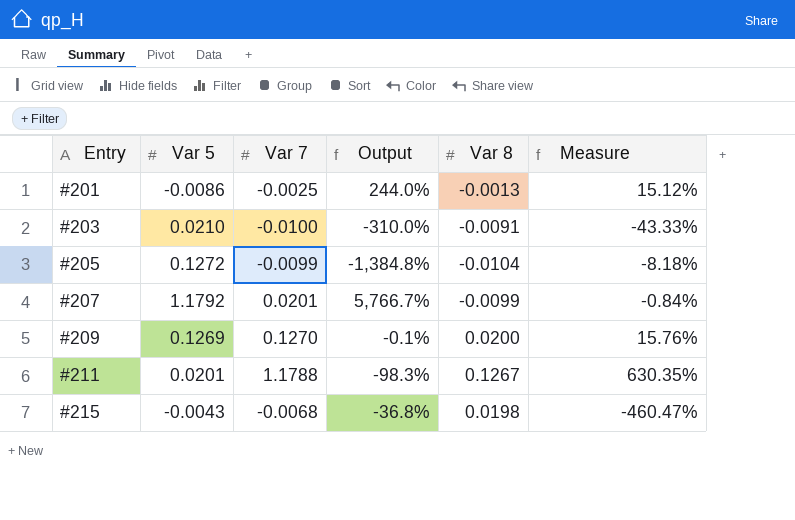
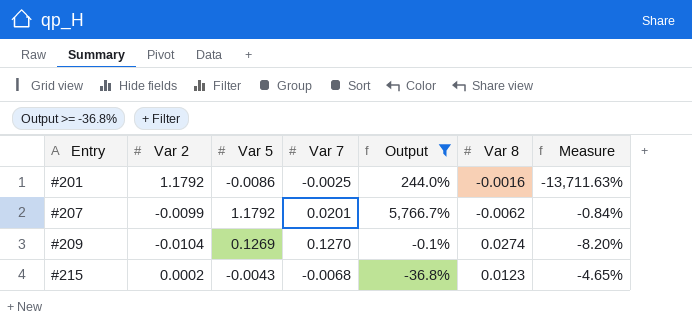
filter: none -> Output >= -36.8%
column Var 2 | position: none -> 2
column Measure | formula: [Var 8] / [Var 5] -> [Var 2] / [Var 5]
#201 | Var 8: -0.0013 -> -0.0016
#207 | Var 8: -0.0099 -> -0.0062
#209 | Var 8: 0.0200 -> 0.0274
#215 | Var 8: 0.0198 -> 0.0123

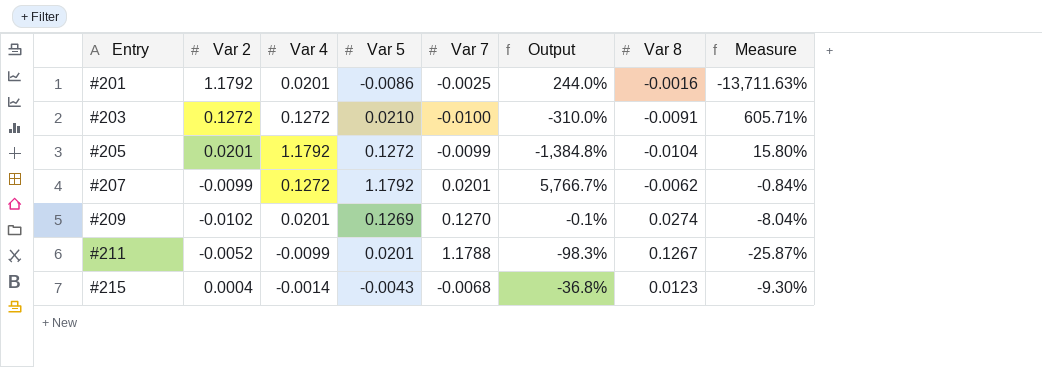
filter: Output >= -36.8% -> none
column Var 4 | position: none -> 3
#209 | Var 2: -0.0104 -> -0.0102
#209 | Measure: -8.20% -> -8.04%
#215 | Var 2: 0.0002 -> 0.0004
#215 | Measure: -4.65% -> -9.30%

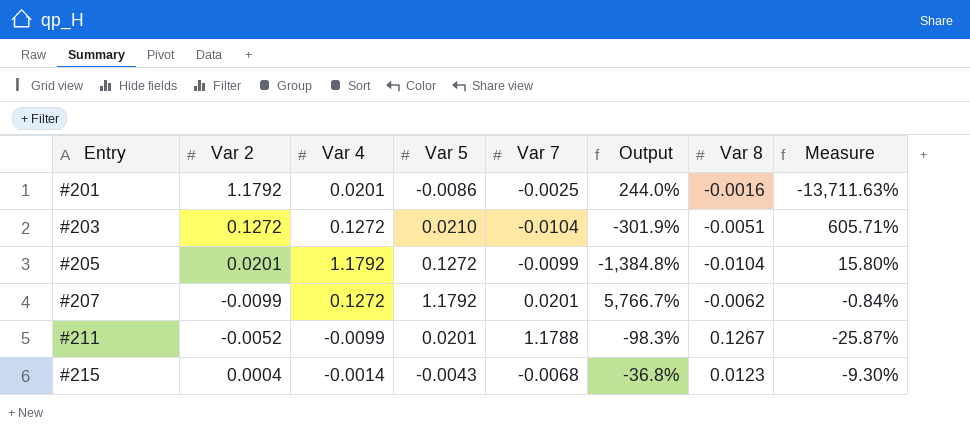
row #209: -0.0102 | 0.0201 | 0.1269 | 0.1270 | -0.1% | 0.0274 | -8.04% -> none
#203 | Var 7: -0.0100 -> -0.0104
#203 | Output: -310.0% -> -301.9%
#203 | Var 8: -0.0091 -> -0.0051

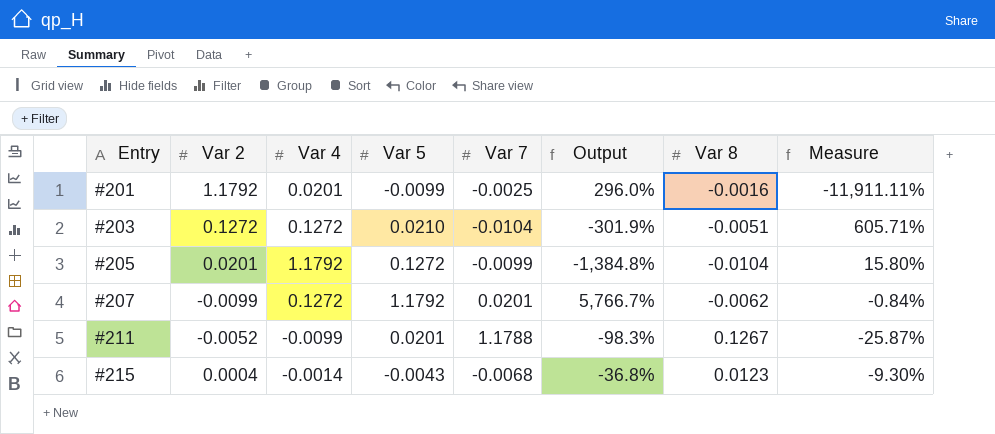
#201 | Var 5: -0.0086 -> -0.0099
#201 | Output: 244.0% -> 296.0%
#201 | Measure: -13,711.63% -> -11,911.11%

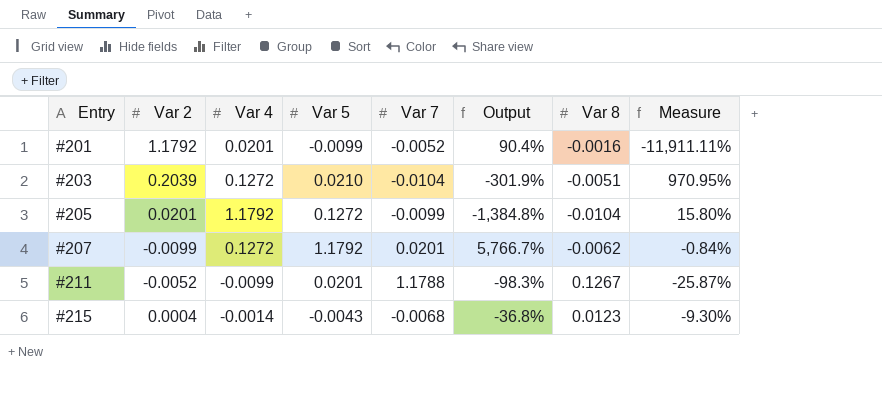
#201 | Var 7: -0.0025 -> -0.0052
#201 | Output: 296.0% -> 90.4%
#203 | Var 2: 0.1272 -> 0.2039
#203 | Measure: 605.71% -> 970.95%

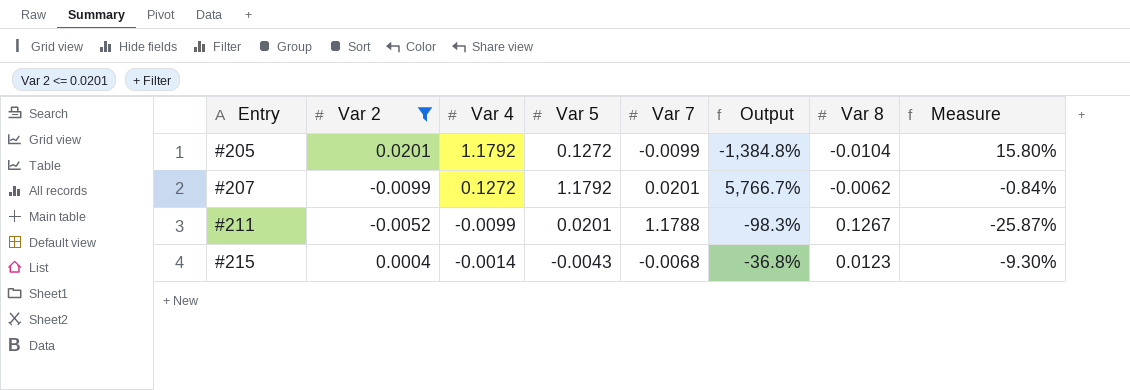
filter: none -> Var 2 <= 0.0201

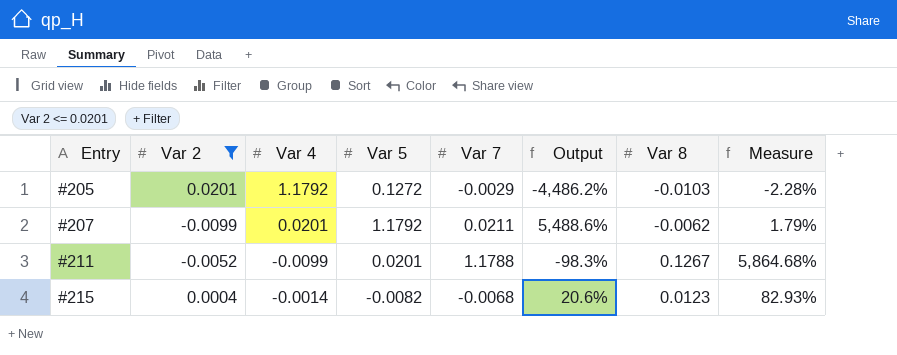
column Measure | formula: [Var 2] / [Var 5] -> [Var 7] / [Var 5]
#205 | Var 7: -0.0099 -> -0.0029
#205 | Output: -1,384.8% -> -4,486.2%
#205 | Var 8: -0.0104 -> -0.0103
#207 | Var 4: 0.1272 -> 0.0201
#207 | Var 7: 0.0201 -> 0.0211
#207 | Output: 5,766.7% -> 5,488.6%
#215 | Var 5: -0.0043 -> -0.0082
#215 | Output: -36.8% -> 20.6%

